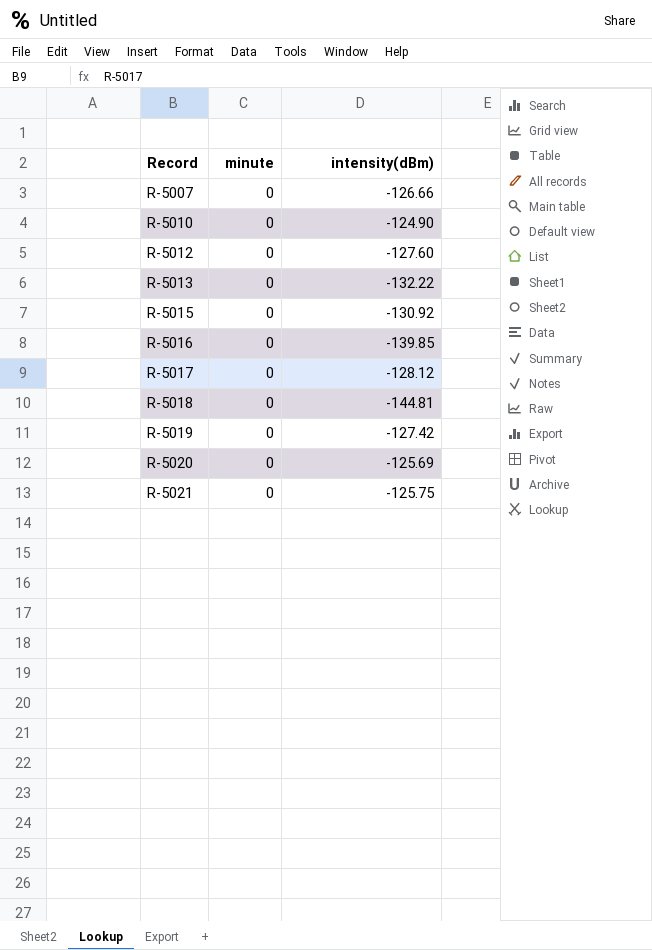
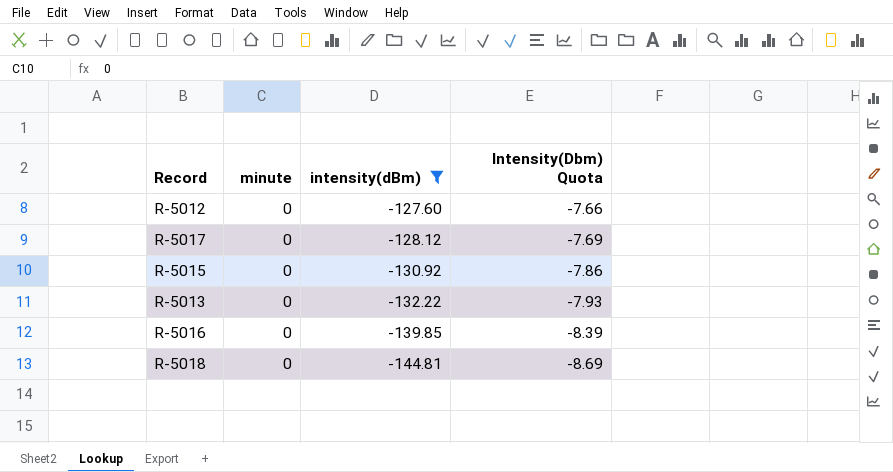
filter: none -> intensity(dBm) <= -127.60
row order: Record ascending -> intensity(dBm) descending
column Intensity(Dbm) Quota | formula: none -> [intensity(dBm)] * 0.06

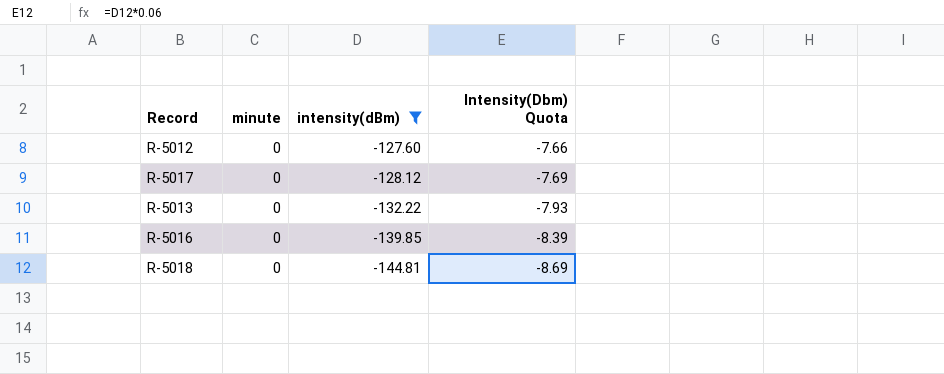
row R-5015: 0 | -130.92 | -7.86 -> none

